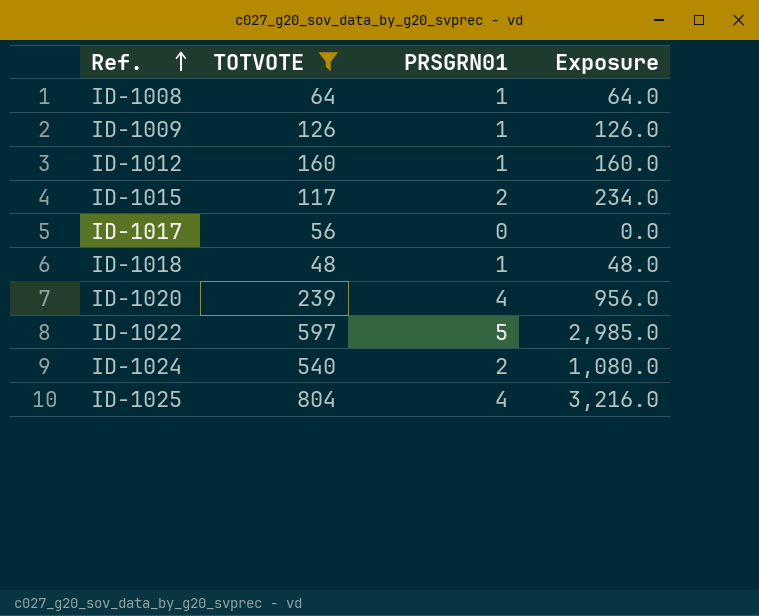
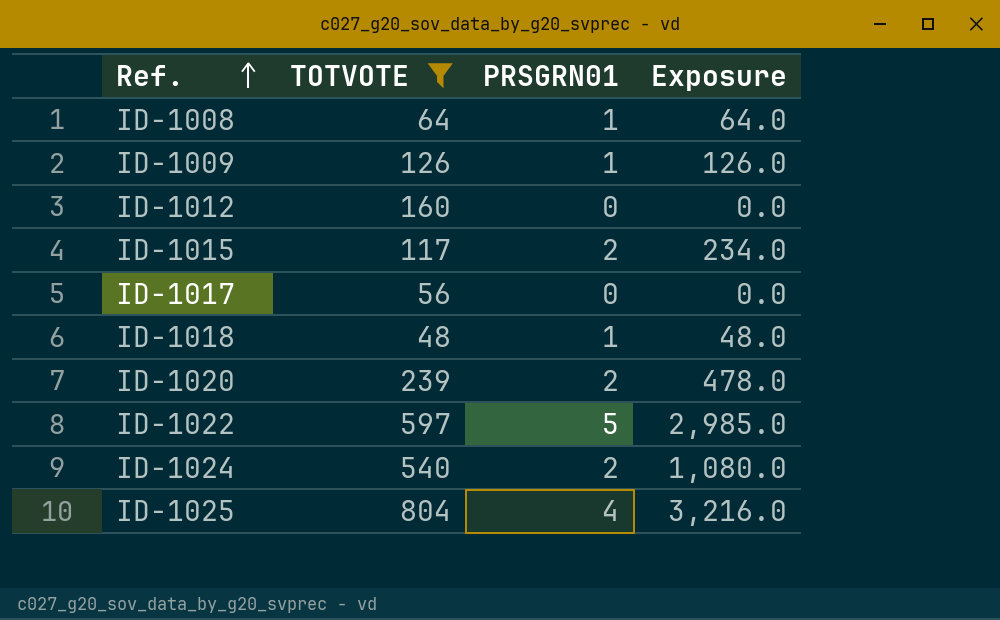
ID-1012 | PRSGRN01: 1 -> 0
ID-1012 | Exposure: 160.0 -> 0.0
ID-1020 | PRSGRN01: 4 -> 2
ID-1020 | Exposure: 956.0 -> 478.0

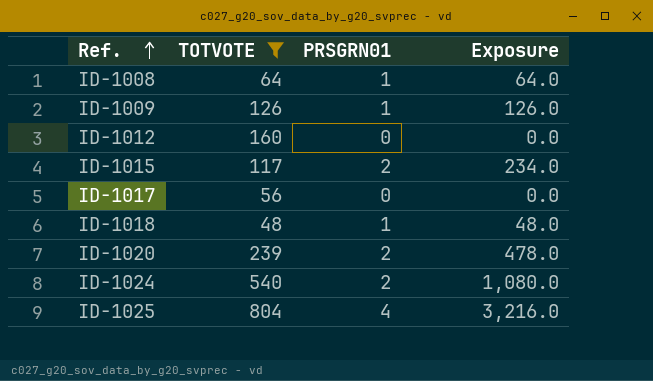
row ID-1022: 597 | 5 | 2,985.0 -> none

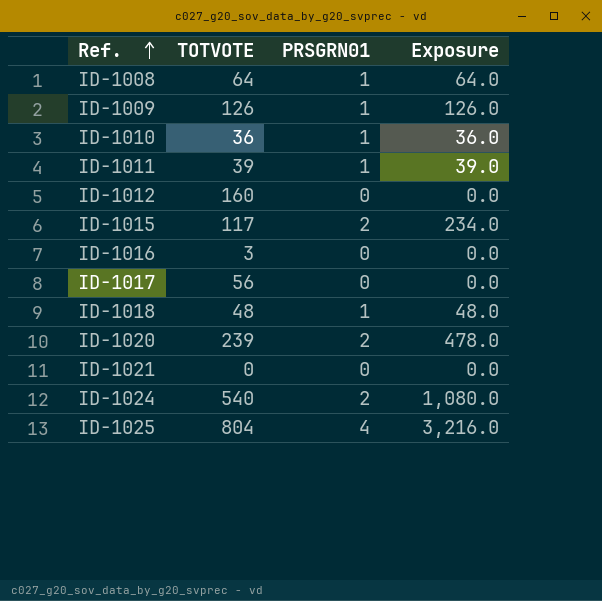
filter: TOTVOTE >= 48 -> none

